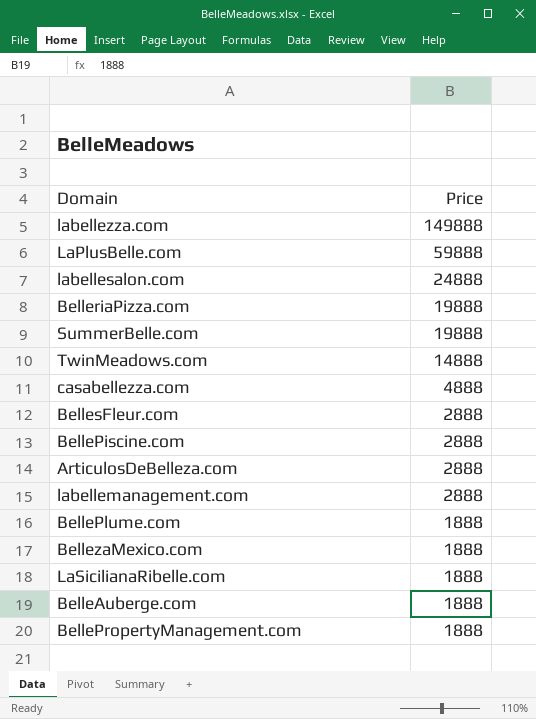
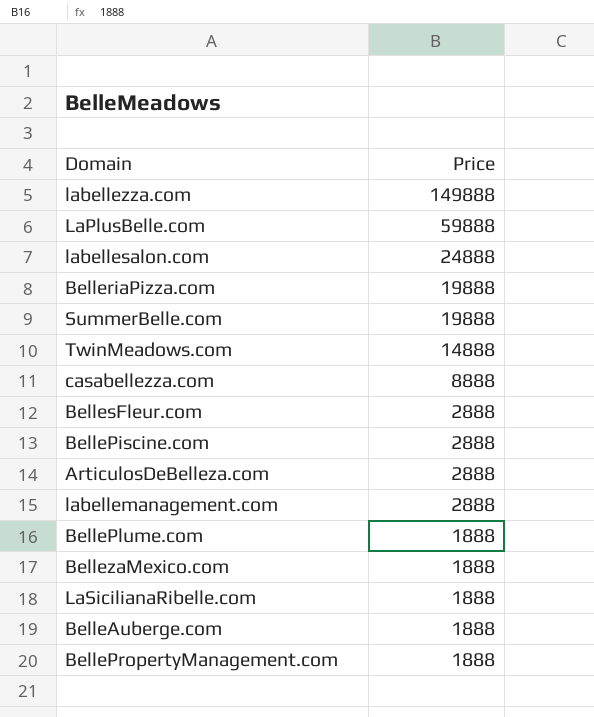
casabellezza.com | Price: 4888 -> 8888

